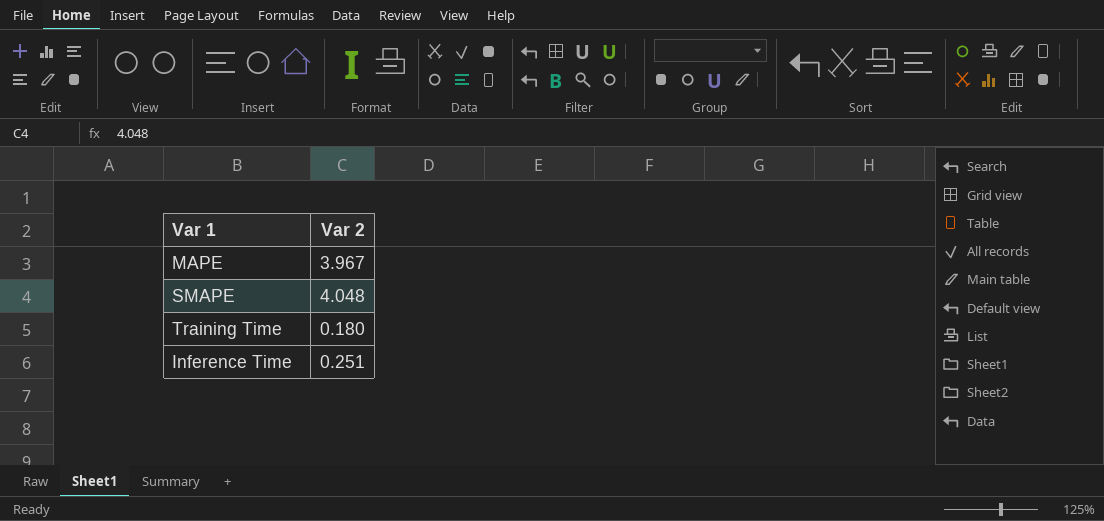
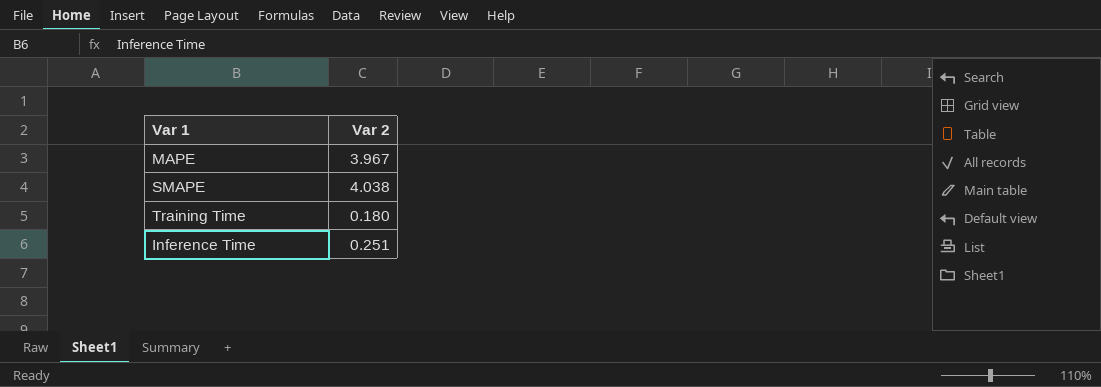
SMAPE | Var 2: 4.048 -> 4.038

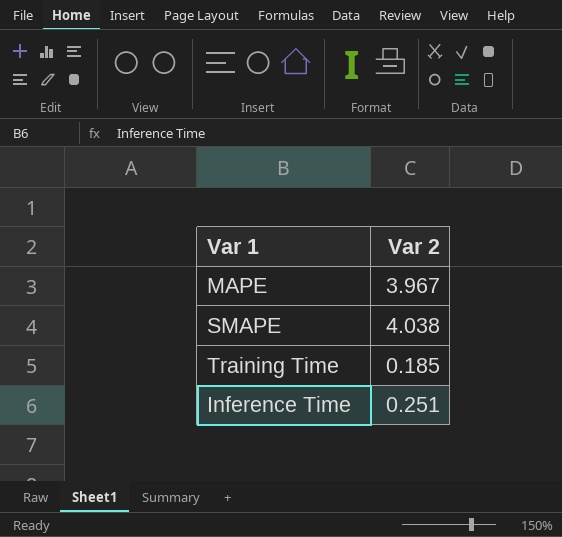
Training Time | Var 2: 0.180 -> 0.185

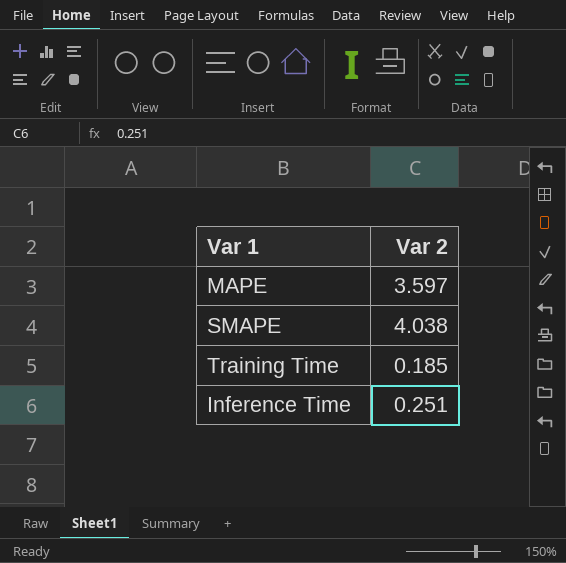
MAPE | Var 2: 3.967 -> 3.597

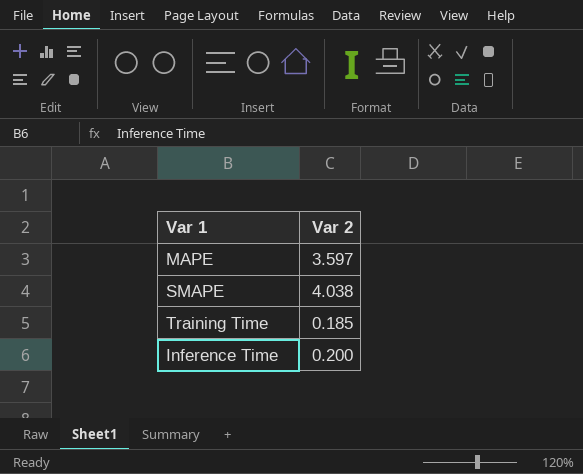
Inference Time | Var 2: 0.251 -> 0.200

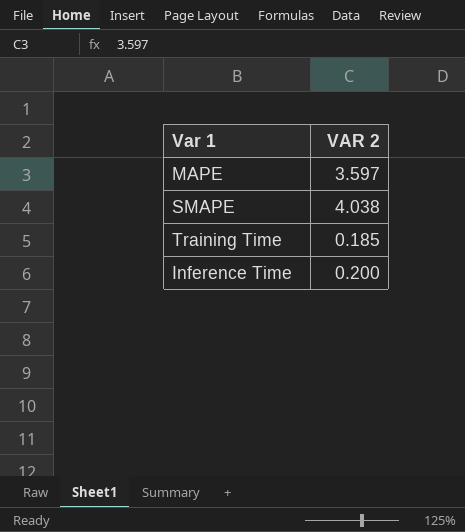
column name: Var 2 -> VAR 2

